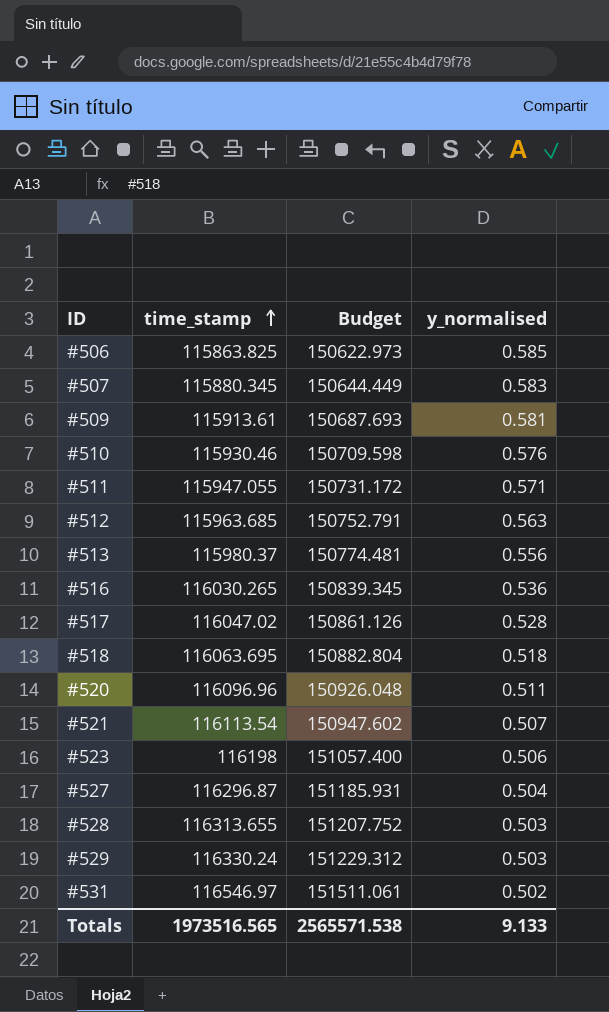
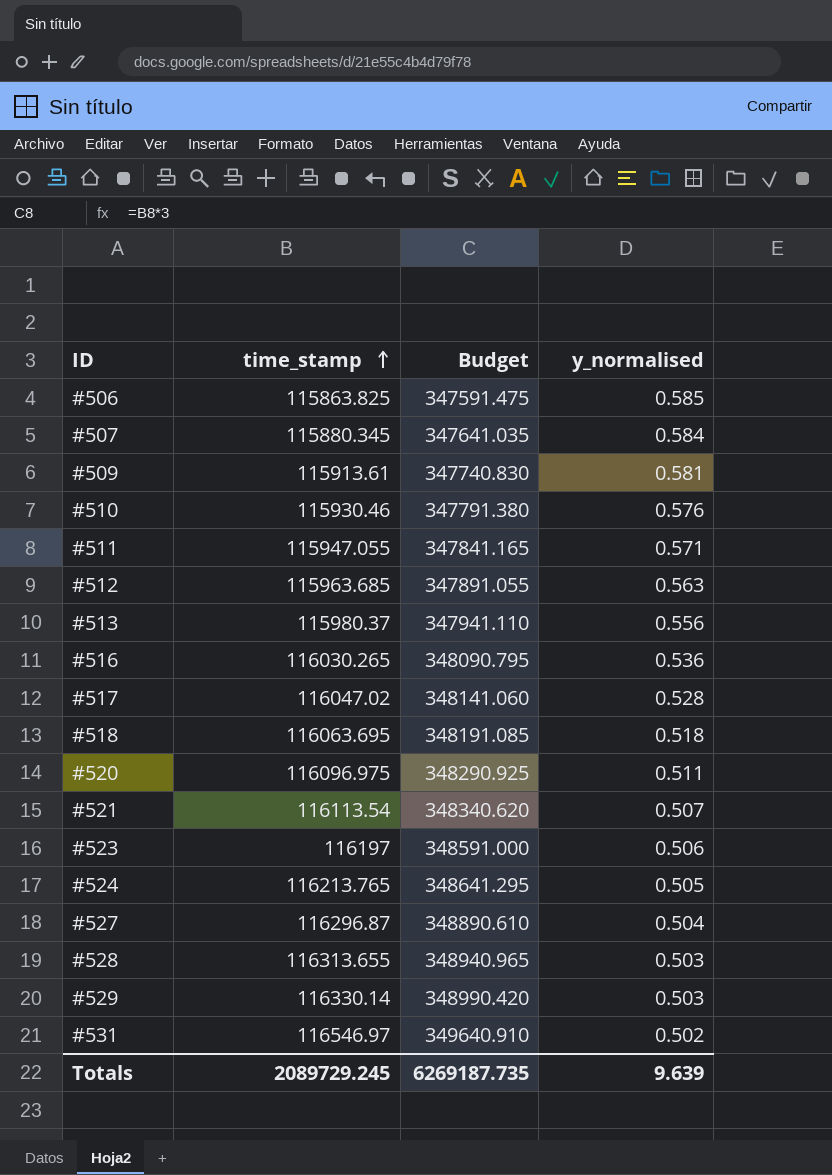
column Budget | formula: [time_stamp] * 1.3 -> [time_stamp] * 3
#507 | y_normalised: 0.583 -> 0.584
#520 | time_stamp: 116096.96 -> 116096.975
#523 | time_stamp: 116198 -> 116197
row #524: none -> 116213.765 | 348641.295 | 0.505
#529 | time_stamp: 116330.24 -> 116330.14
Totals | time_stamp: 1973516.565 -> 2089729.245
Totals | Budget: 2565571.538 -> 6269187.735
Totals | y_normalised: 9.133 -> 9.639

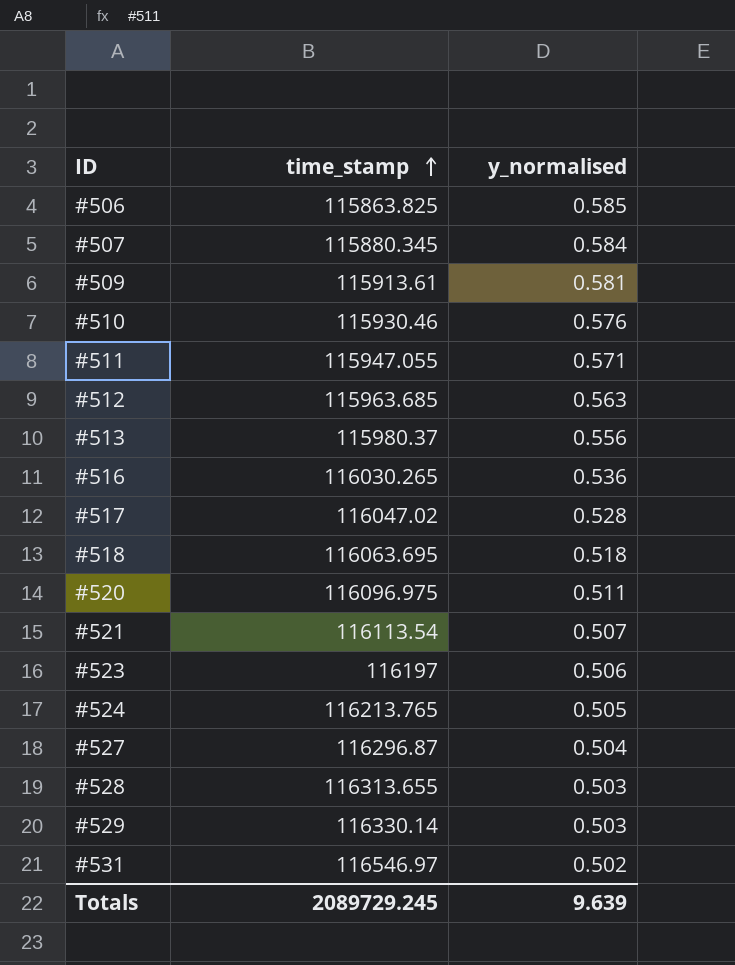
column Budget | formula: [time_stamp] * 3 -> none

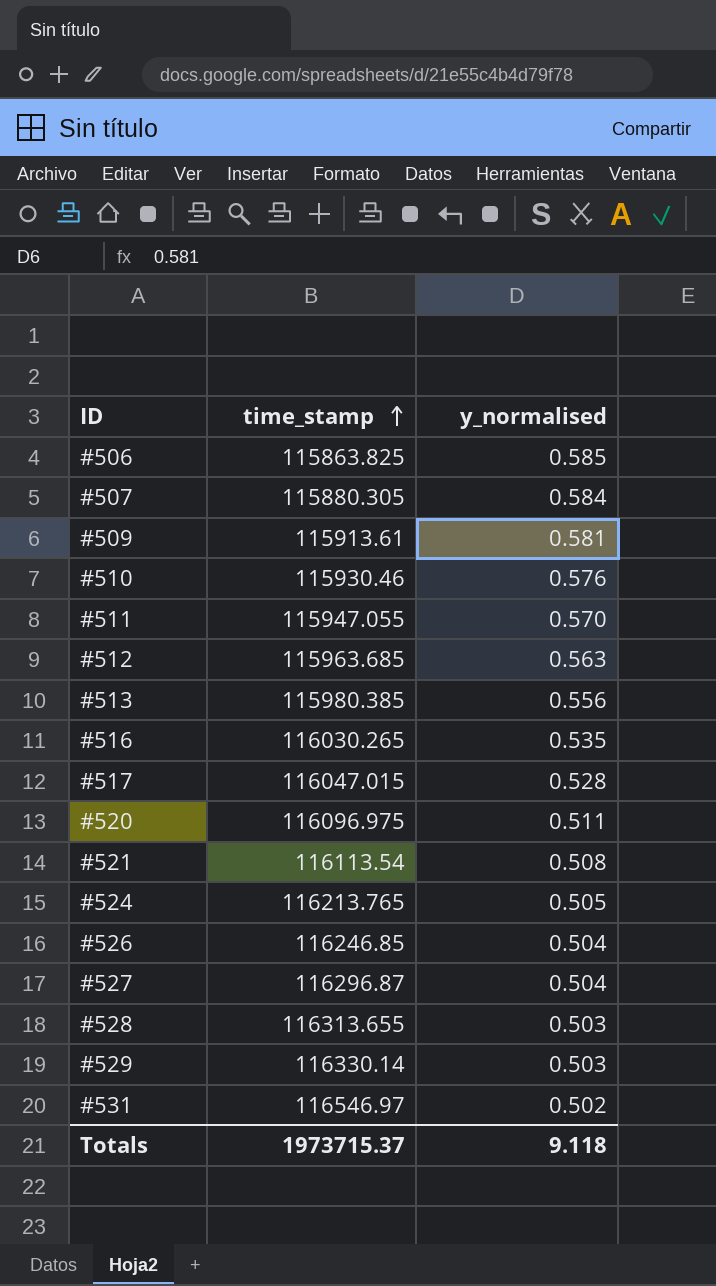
row #518: 116063.695 | 0.518 -> none
row #523: 116197 | 0.506 -> none
#507 | time_stamp: 115880.345 -> 115880.305
#511 | y_normalised: 0.571 -> 0.570
#513 | time_stamp: 115980.37 -> 115980.385
#516 | y_normalised: 0.536 -> 0.535
#517 | time_stamp: 116047.02 -> 116047.015
#521 | y_normalised: 0.507 -> 0.508
row #526: none -> 116246.85 | 0.504
Totals | time_stamp: 2089729.245 -> 1973715.37
Totals | y_normalised: 9.639 -> 9.118

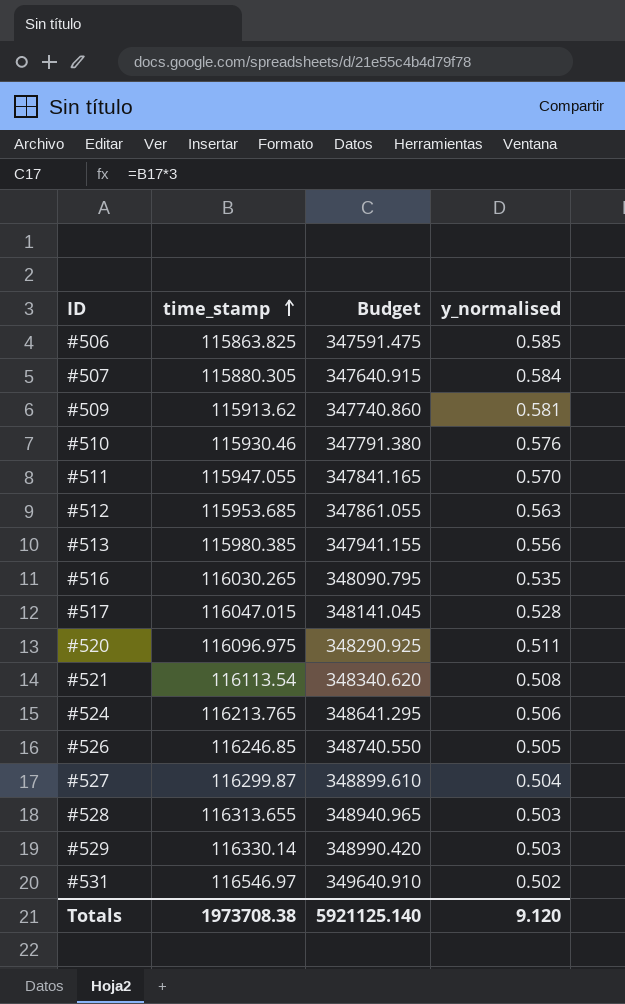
column Budget | formula: none -> [time_stamp] * 3
#509 | time_stamp: 115913.61 -> 115913.62
#512 | time_stamp: 115963.685 -> 115953.685
#524 | y_normalised: 0.505 -> 0.506
#526 | y_normalised: 0.504 -> 0.505
#527 | time_stamp: 116296.87 -> 116299.87
Totals | time_stamp: 1973715.37 -> 1973708.38
Totals | y_normalised: 9.118 -> 9.120

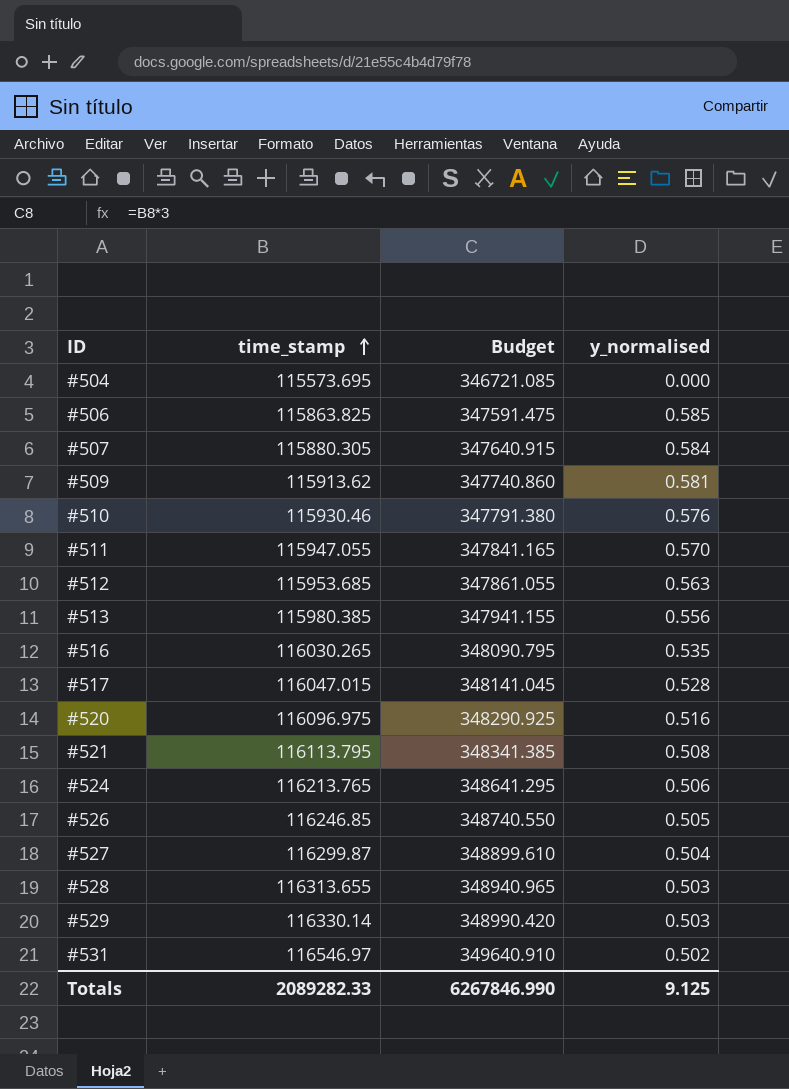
row #504: none -> 115573.695 | 346721.085 | 0.000
#520 | y_normalised: 0.511 -> 0.516
#521 | time_stamp: 116113.54 -> 116113.795
#521 | Budget: 348340.620 -> 348341.385
Totals | time_stamp: 1973708.38 -> 2089282.33
Totals | Budget: 5921125.140 -> 6267846.990
Totals | y_normalised: 9.120 -> 9.125

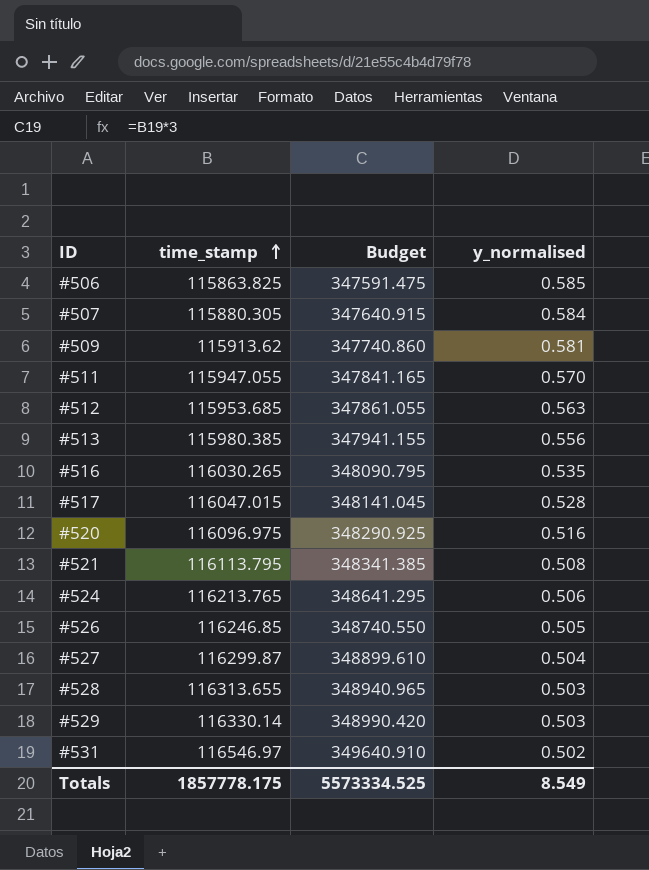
row #504: 115573.695 | 346721.085 | 0.000 -> none
row #510: 115930.46 | 347791.380 | 0.576 -> none
Totals | time_stamp: 2089282.33 -> 1857778.175
Totals | Budget: 6267846.990 -> 5573334.525
Totals | y_normalised: 9.125 -> 8.549

